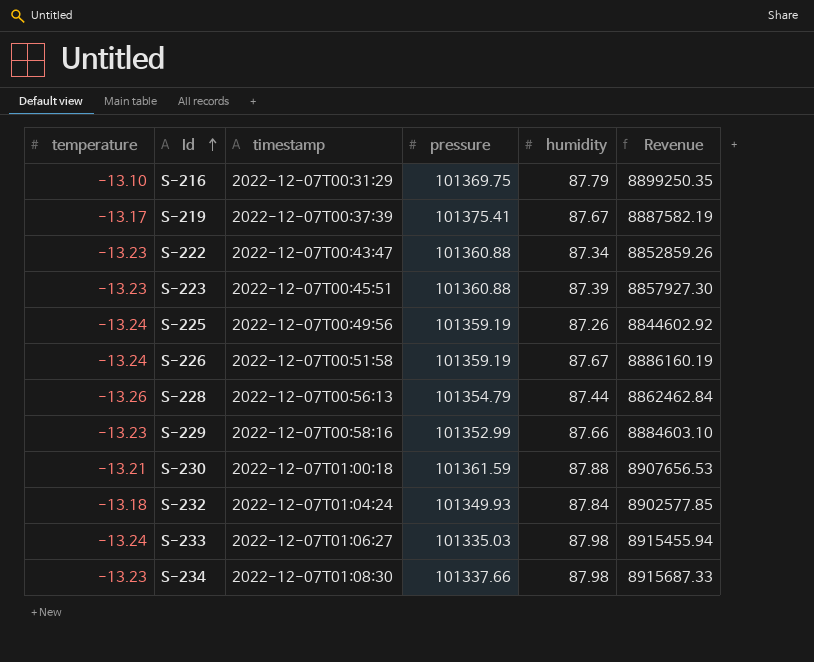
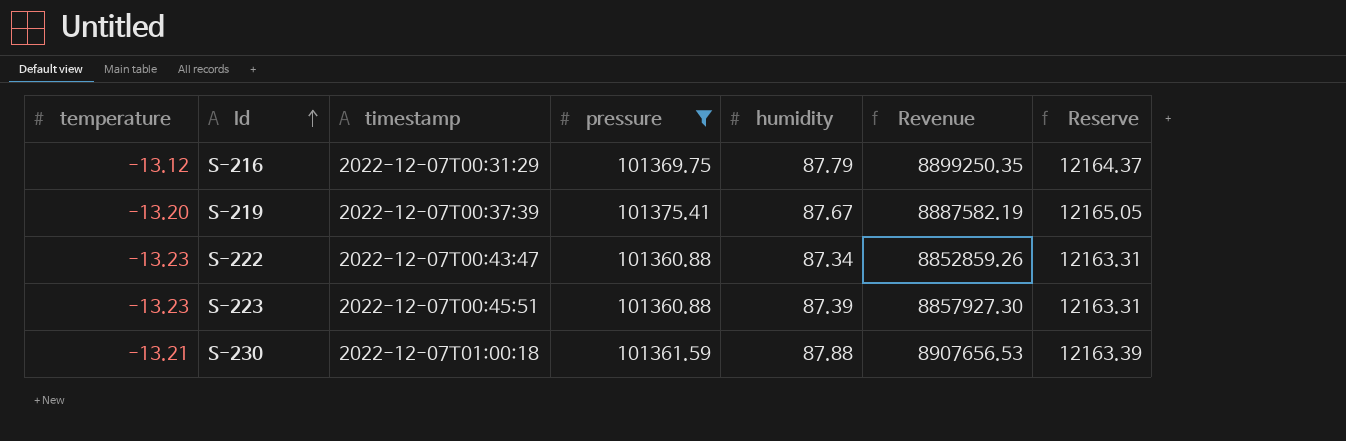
filter: none -> pressure >= 101360.88
column Reserve | formula: none -> [pressure] * 0.12
S-216 | temperature: -13.10 -> -13.12
S-219 | temperature: -13.17 -> -13.20

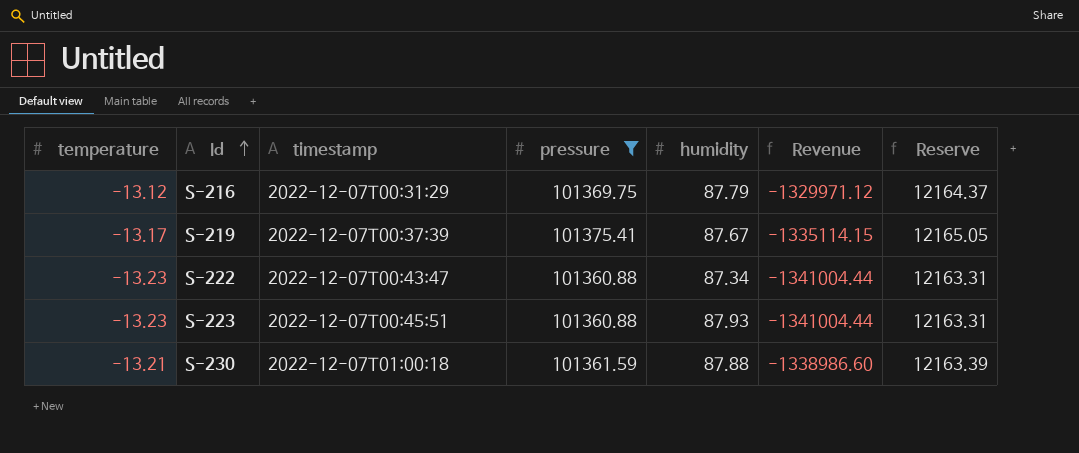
column Revenue | formula: [pressure] * [humidity] -> [temperature] * [pressure]
S-219 | temperature: -13.20 -> -13.17
S-223 | humidity: 87.39 -> 87.93

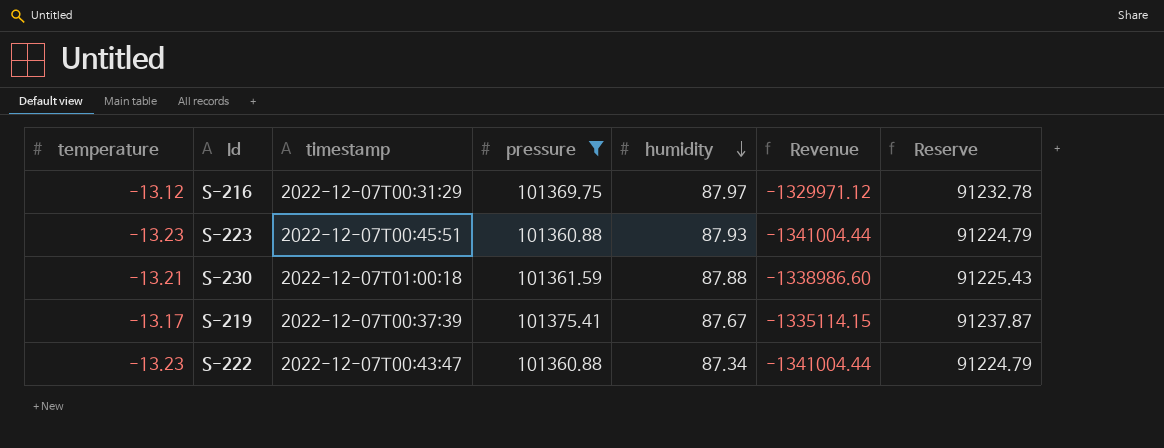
row order: Id ascending -> humidity descending
column Reserve | formula: [pressure] * 0.12 -> [pressure] * 0.9
S-216 | humidity: 87.79 -> 87.97

